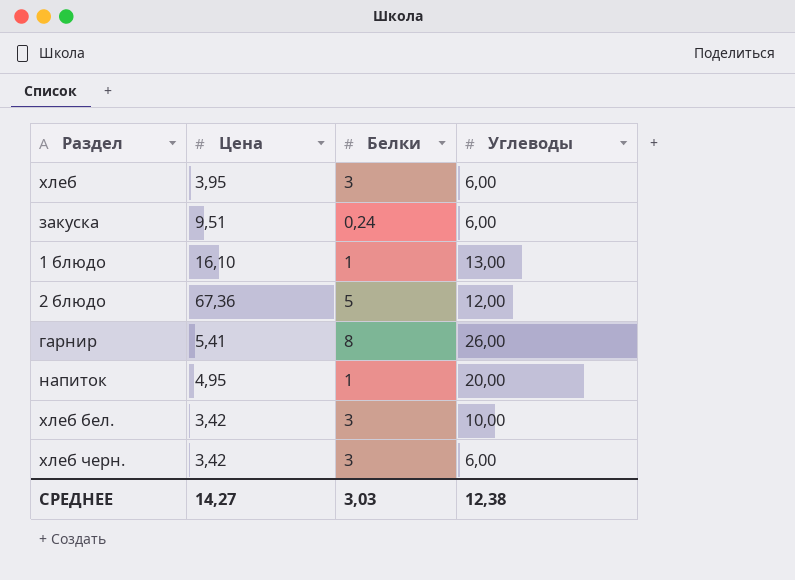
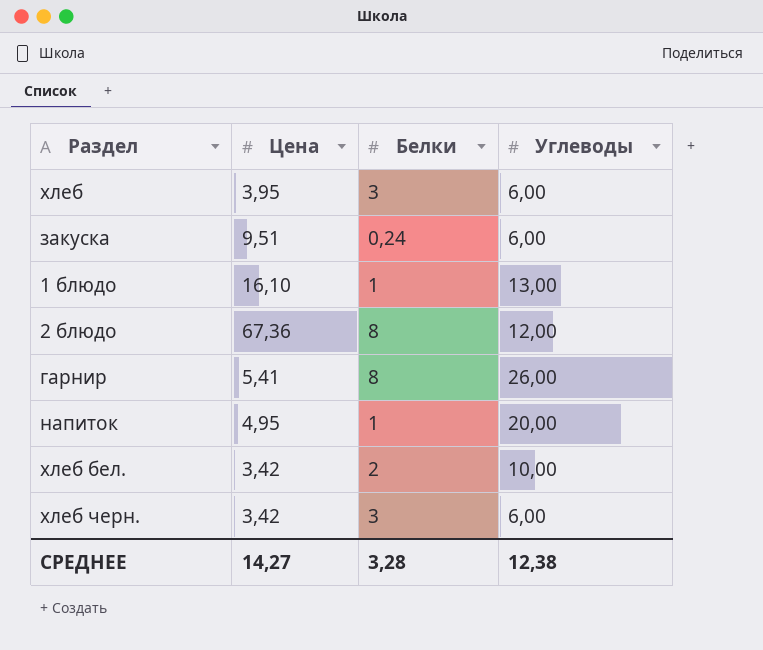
2 блюдо | Белки: 5 -> 8
хлеб бел. | Белки: 3 -> 2
СРЕДНЕЕ | Белки: 3,03 -> 3,28

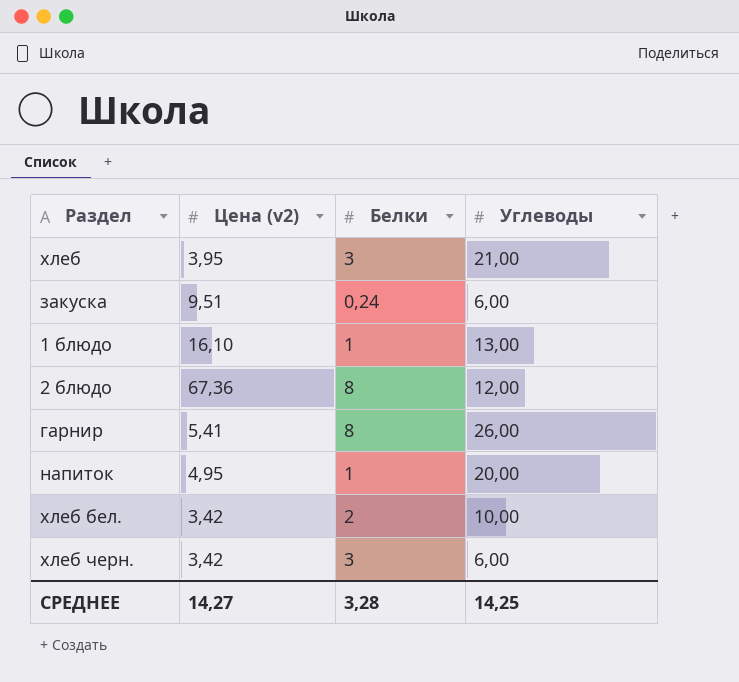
column name: Цена -> Цена (v2)
хлеб | Углеводы: 6,00 -> 21,00
СРЕДНЕЕ | Углеводы: 12,38 -> 14,25

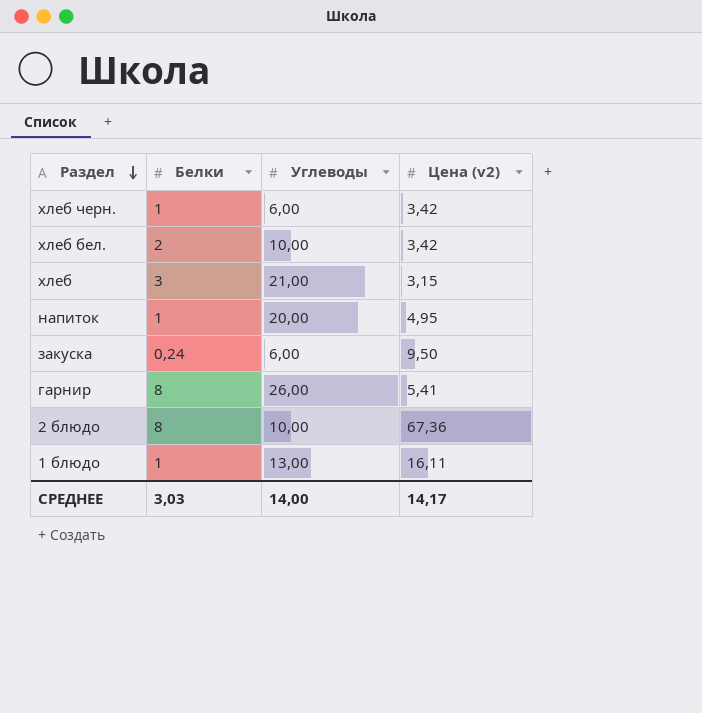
row order: none -> Раздел descending
column Цена (v2) | position: 2 -> 4
хлеб черн. | Белки: 3 -> 1
хлеб | Цена (v2): 3,95 -> 3,15
закуска | Цена (v2): 9,51 -> 9,50
2 блюдо | Углеводы: 12,00 -> 10,00
1 блюдо | Цена (v2): 16,10 -> 16,11
СРЕДНЕЕ | Белки: 3,28 -> 3,03
СРЕДНЕЕ | Углеводы: 14,25 -> 14,00
СРЕДНЕЕ | Цена (v2): 14,27 -> 14,17

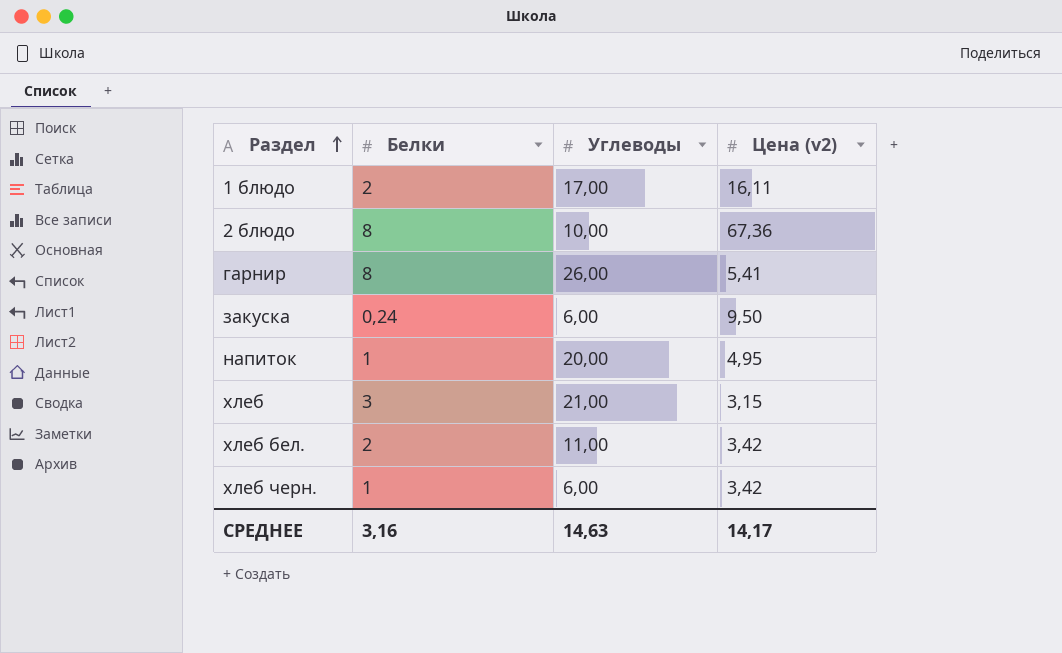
row order: Раздел descending -> Раздел ascending
1 блюдо | Белки: 1 -> 2
1 блюдо | Углеводы: 13,00 -> 17,00
хлеб бел. | Углеводы: 10,00 -> 11,00
СРЕДНЕЕ | Белки: 3,03 -> 3,16
СРЕДНЕЕ | Углеводы: 14,00 -> 14,63

